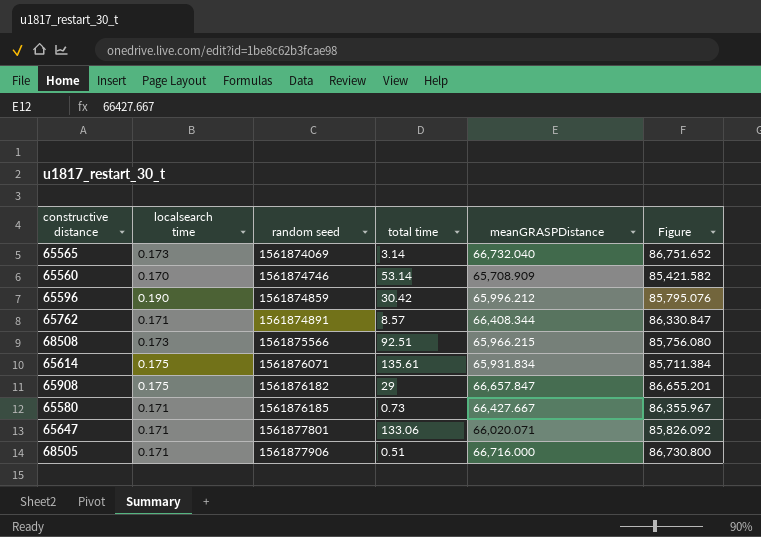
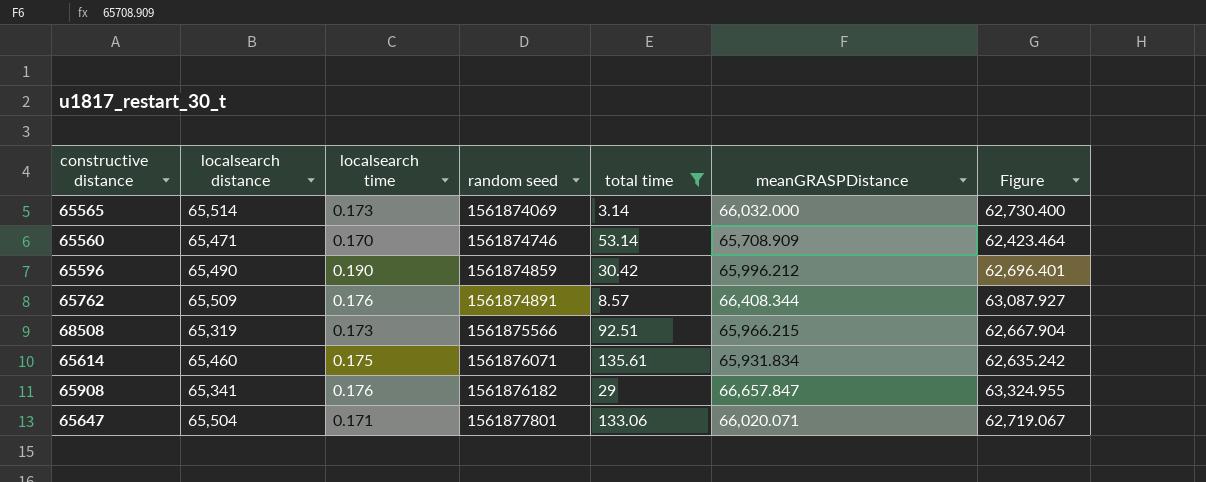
filter: none -> total time >= 3.14
column localsearch distance | position: none -> 2
column Figure | formula: [meanGRASPDistance] * 1.3 -> [meanGRASPDistance] * 0.95
65565 | meanGRASPDistance: 66,732.040 -> 66,032.000
65762 | localsearch time: 0.171 -> 0.176
65908 | localsearch time: 0.175 -> 0.176

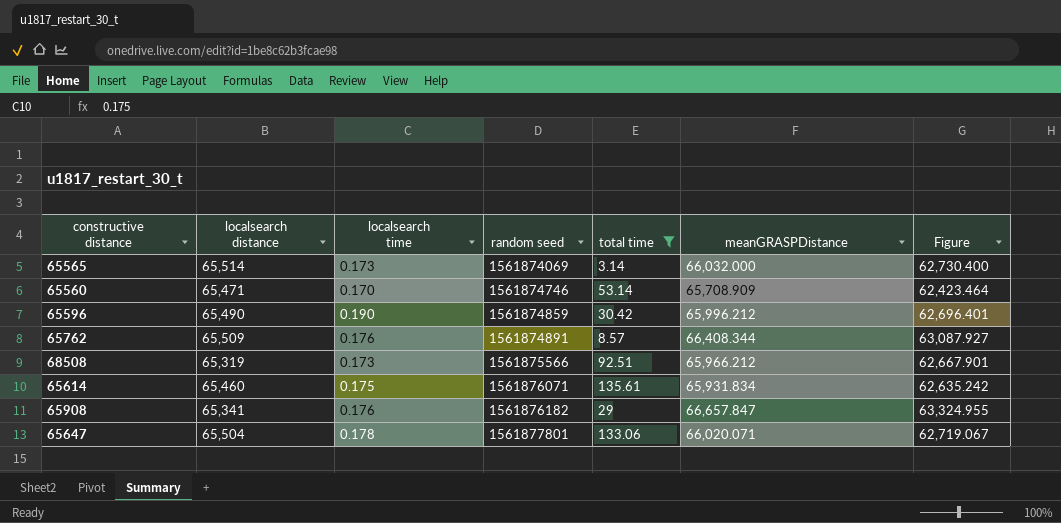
68508 | meanGRASPDistance: 65,966.215 -> 65,966.212
68508 | Figure: 62,667.904 -> 62,667.901
65647 | localsearch time: 0.171 -> 0.178

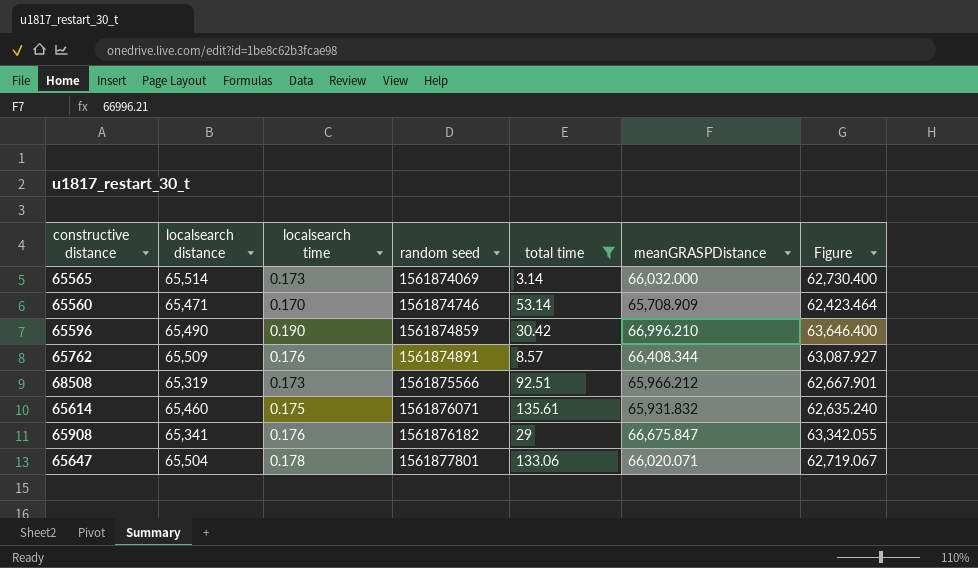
65596 | meanGRASPDistance: 65,996.212 -> 66,996.210
65596 | Figure: 62,696.401 -> 63,646.400
65614 | meanGRASPDistance: 65,931.834 -> 65,931.832
65614 | Figure: 62,635.242 -> 62,635.240
65908 | meanGRASPDistance: 66,657.847 -> 66,675.847
65908 | Figure: 63,324.955 -> 63,342.055

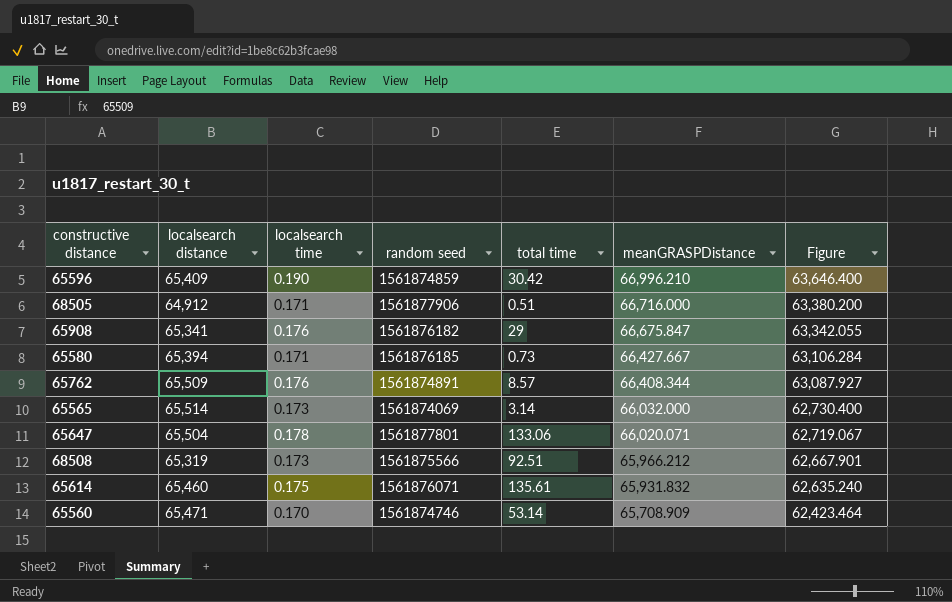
filter: total time >= 3.14 -> none
row order: random seed ascending -> meanGRASPDistance descending
65596 | localsearch distance: 65,490 -> 65,409

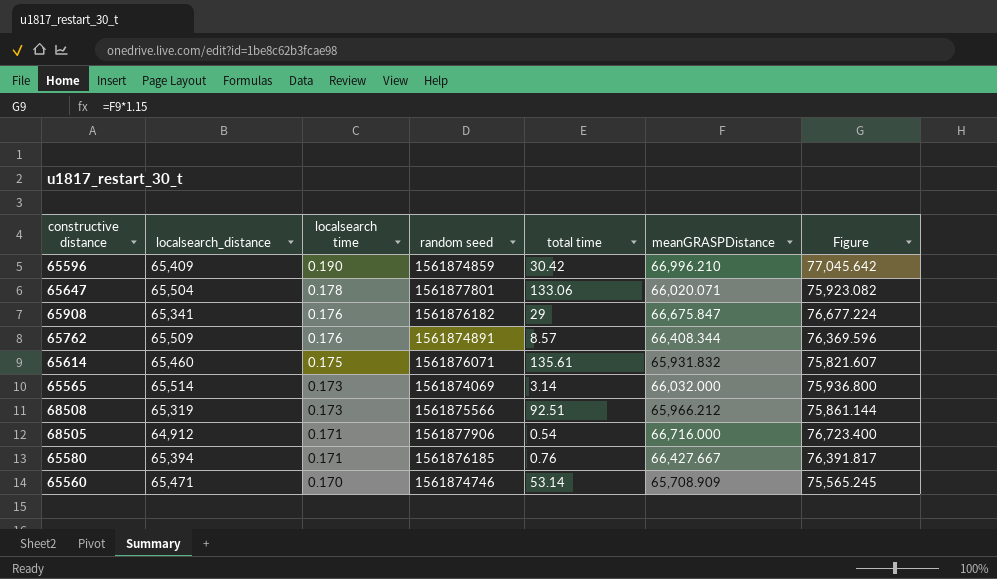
row order: meanGRASPDistance descending -> localsearch time descending
column name: localsearch distance -> localsearch_distance
column Figure | formula: [meanGRASPDistance] * 0.95 -> [meanGRASPDistance] * 1.15
68505 | total time: 0.51 -> 0.54
65580 | total time: 0.73 -> 0.76

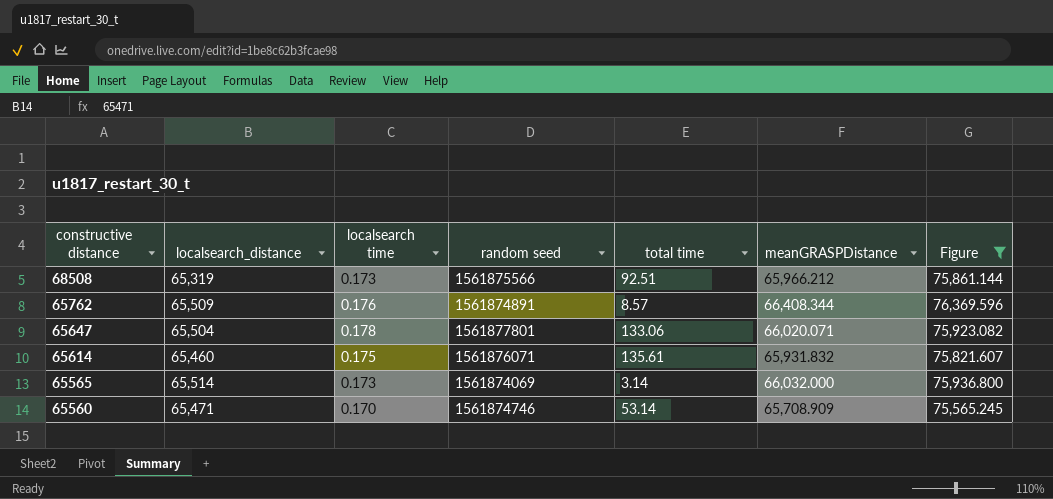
filter: none -> Figure <= 76,369.596
row order: localsearch time descending -> constructive distance descending

